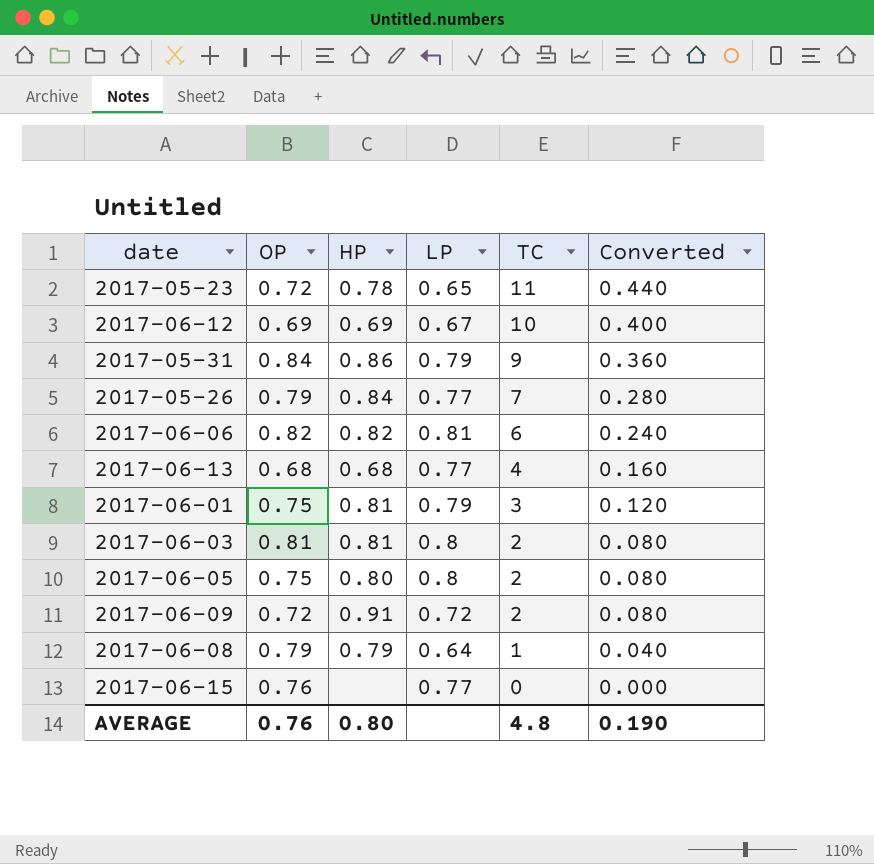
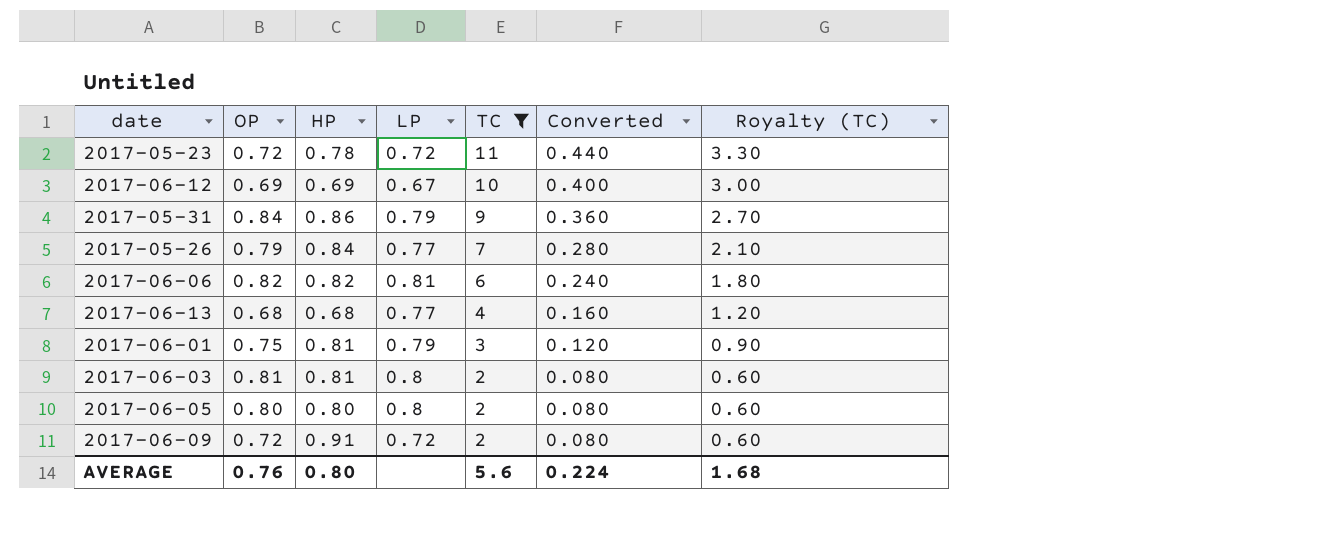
filter: none -> TC >= 2
column Royalty (TC) | formula: none -> [TC] * 0.3
2017-05-23 | LP: 0.65 -> 0.72
2017-06-05 | OP: 0.75 -> 0.80
AVERAGE | TC: 4.8 -> 5.6
AVERAGE | Converted: 0.190 -> 0.224

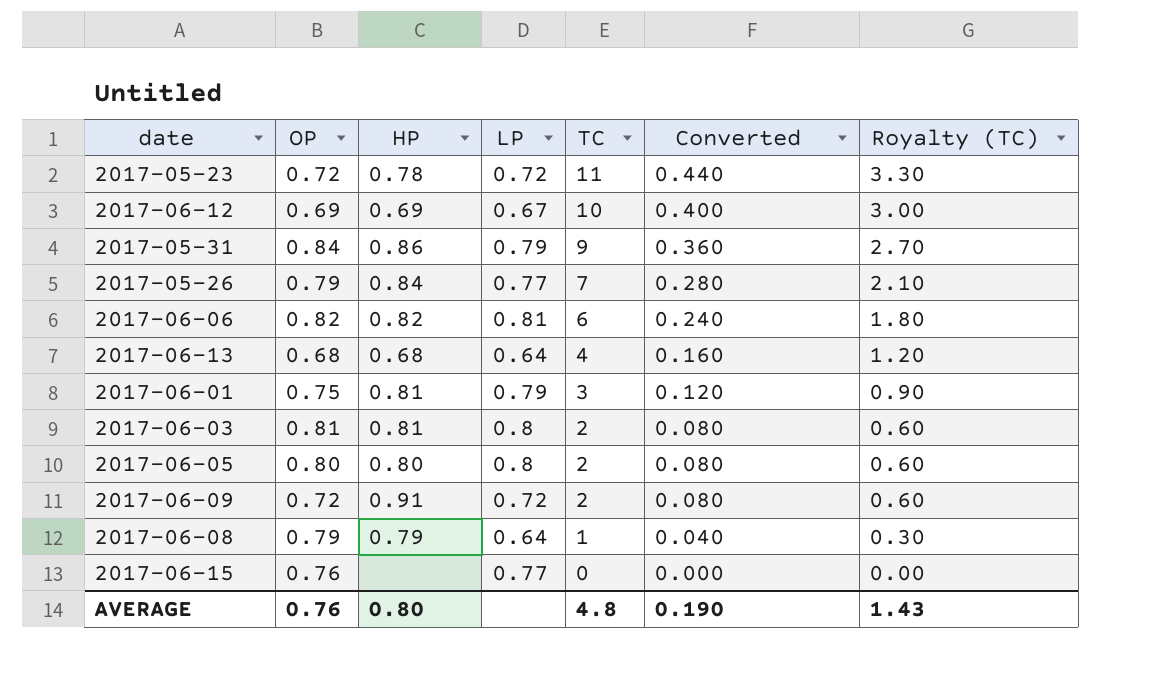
filter: TC >= 2 -> none
2017-06-13 | LP: 0.77 -> 0.64
AVERAGE | TC: 5.6 -> 4.8
AVERAGE | Converted: 0.224 -> 0.190
AVERAGE | Royalty (TC): 1.68 -> 1.43

